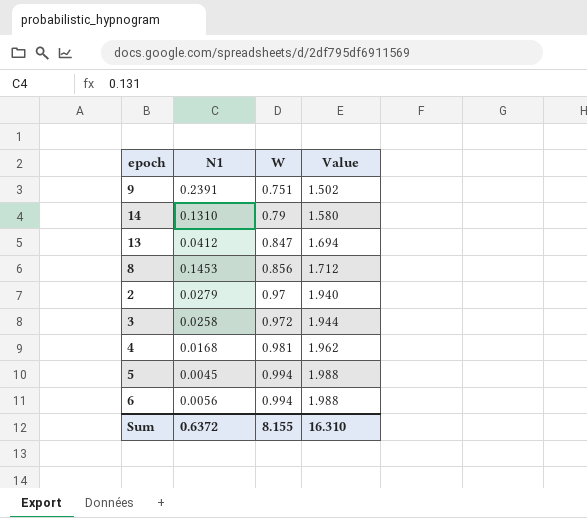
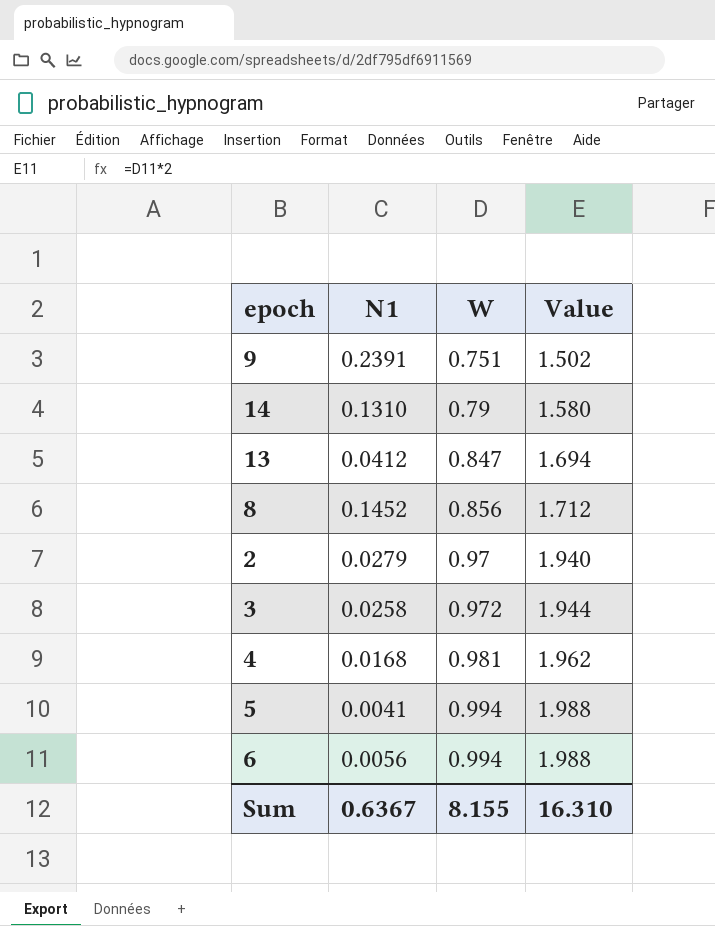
8 | N1: 0.1453 -> 0.1452
5 | N1: 0.0045 -> 0.0041
Sum | N1: 0.6372 -> 0.6367

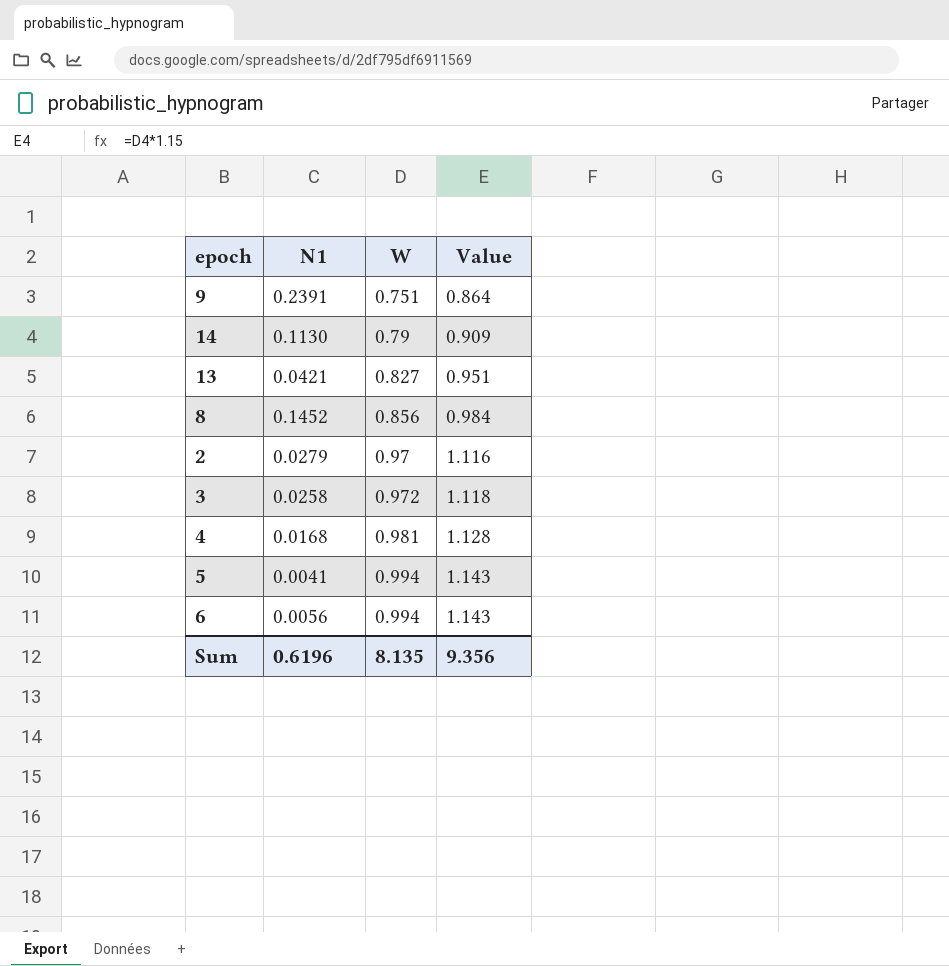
column Value | formula: [W] * 2 -> [W] * 1.15
14 | N1: 0.1310 -> 0.1130
13 | N1: 0.0412 -> 0.0421
13 | W: 0.847 -> 0.827
Sum | N1: 0.6367 -> 0.6196
Sum | W: 8.155 -> 8.135
Sum | Value: 16.310 -> 9.356

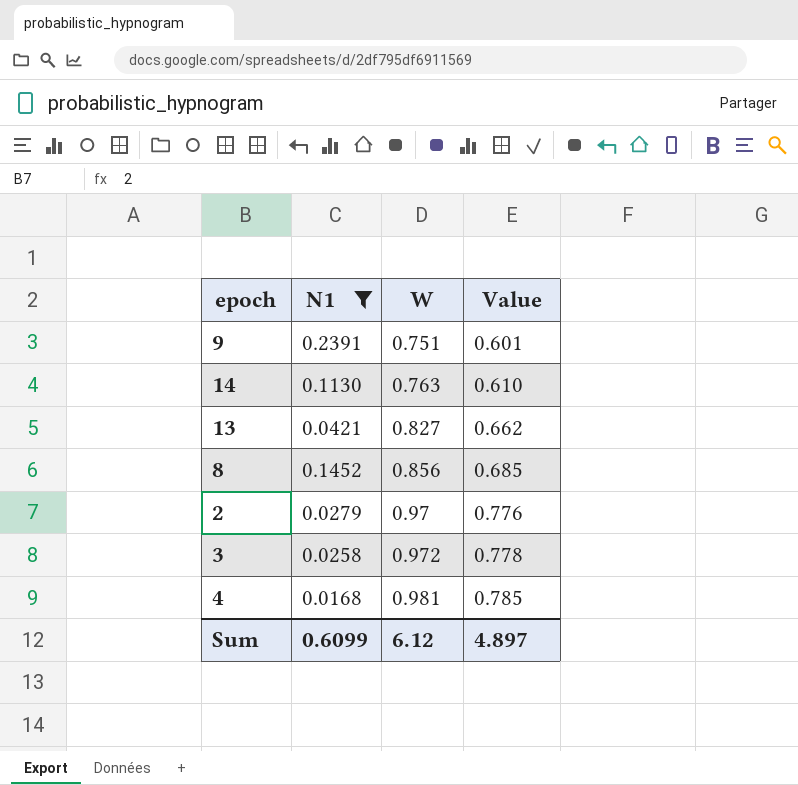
filter: none -> N1 >= 0.0168
column Value | formula: [W] * 1.15 -> [W] * 0.8
14 | W: 0.79 -> 0.763
Sum | N1: 0.6196 -> 0.6099
Sum | W: 8.135 -> 6.12
Sum | Value: 9.356 -> 4.897

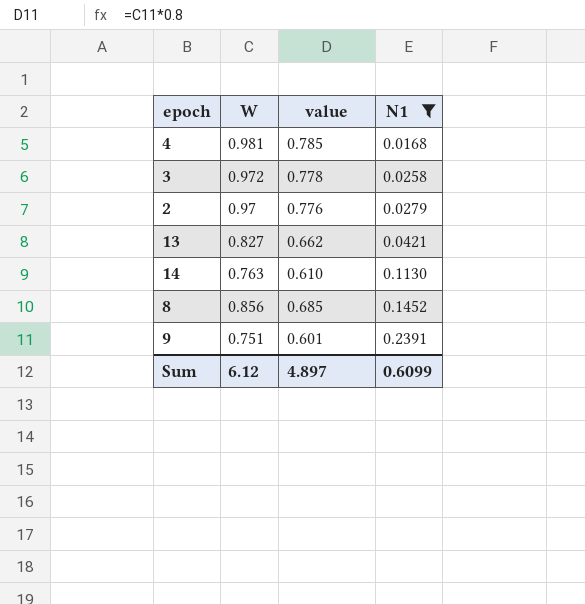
row order: W ascending -> N1 ascending
column name: Value -> value
column N1 | position: 2 -> 4

